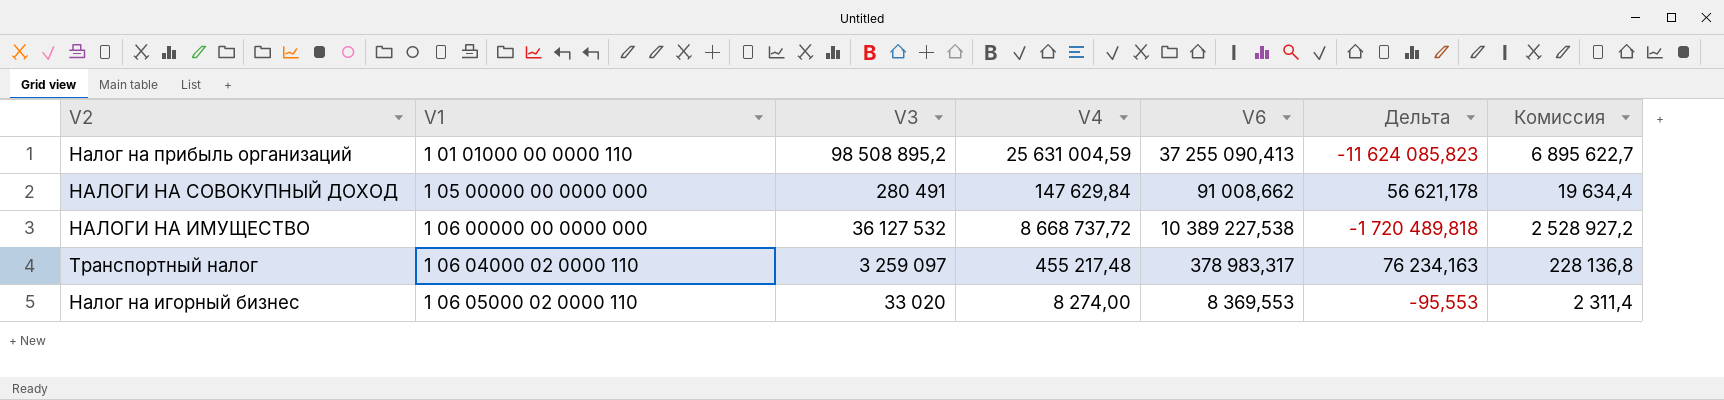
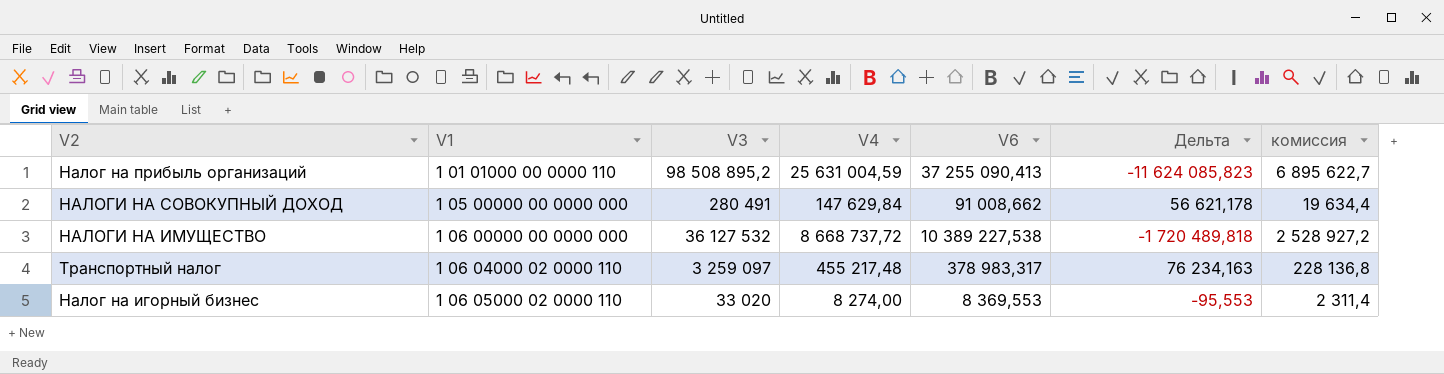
column name: Комиссия -> комиссия

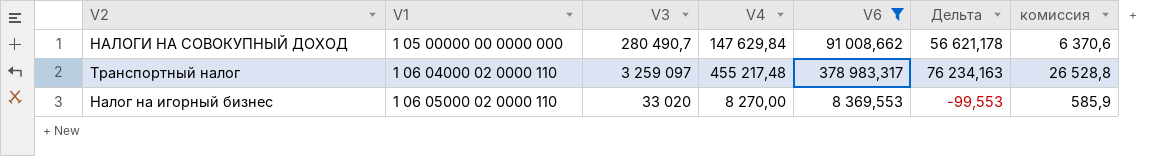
filter: none -> V6 <= 378 983,317
column комиссия | formula: [V3] * 0,07 -> [V6] * 0,07
НАЛОГИ НА СОВОКУПНЫЙ ДОХОД | V3: 280 491 -> 280 490,7
Налог на игорный бизнес | V4: 8 274,00 -> 8 270,00
Налог на игорный бизнес | Дельта: -95,553 -> -99,553

